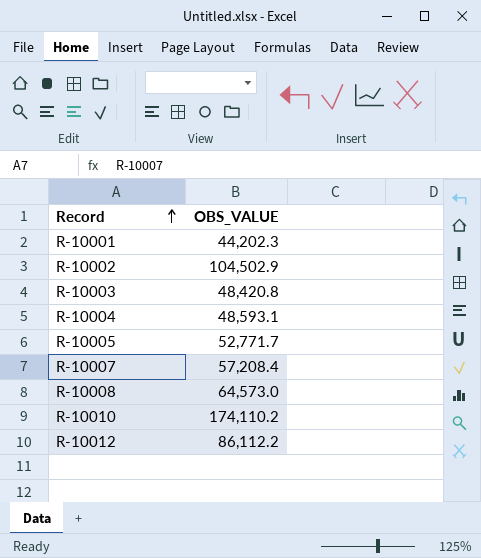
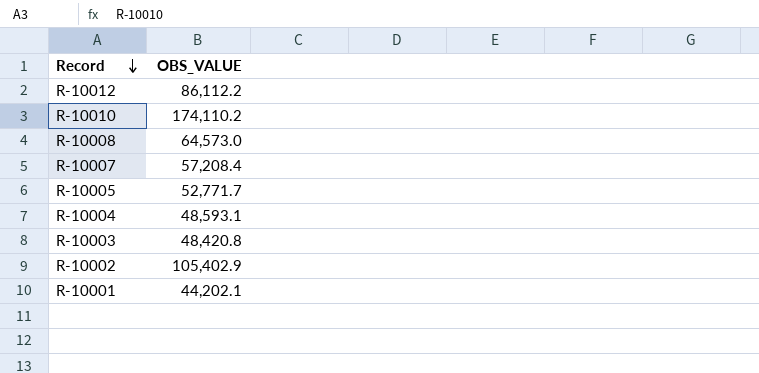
row order: Record ascending -> Record descending
R-10002 | OBS_VALUE: 104,502.9 -> 105,402.9
R-10001 | OBS_VALUE: 44,202.3 -> 44,202.1

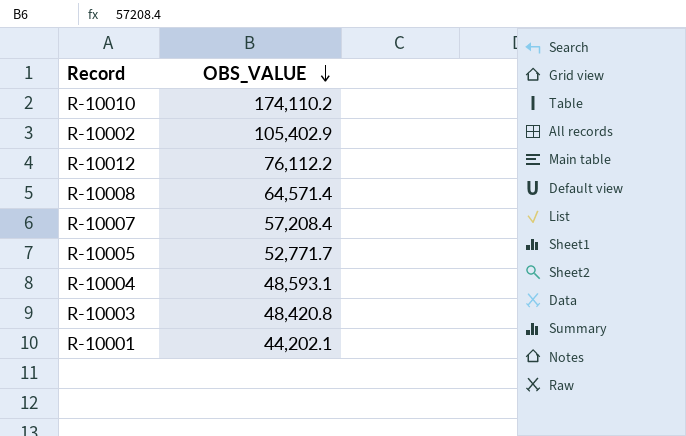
row order: Record descending -> OBS_VALUE descending
R-10012 | OBS_VALUE: 86,112.2 -> 76,112.2
R-10008 | OBS_VALUE: 64,573.0 -> 64,571.4

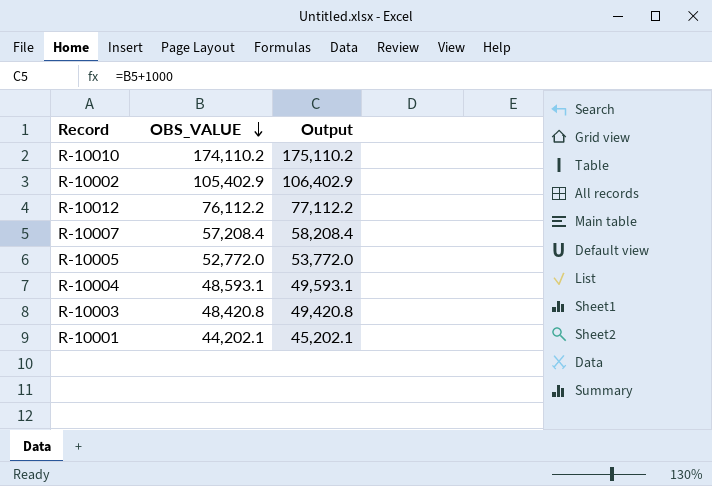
column Output | formula: none -> [OBS_VALUE] + 1000
row R-10008: 64,571.4 -> none
R-10005 | OBS_VALUE: 52,771.7 -> 52,772.0

